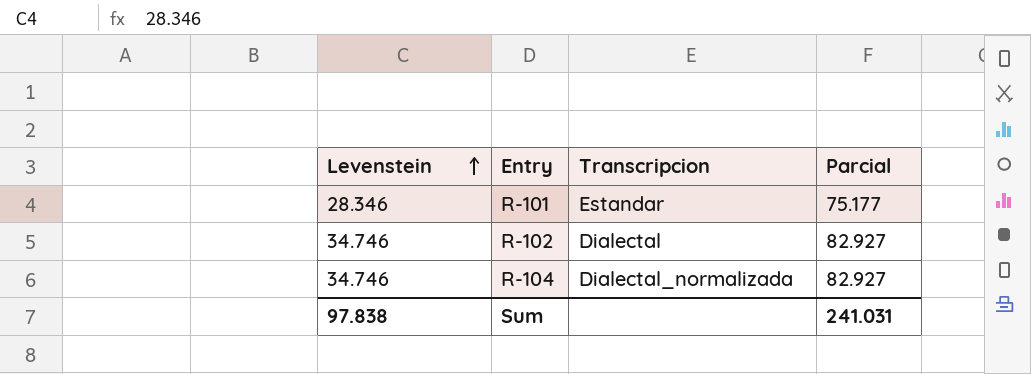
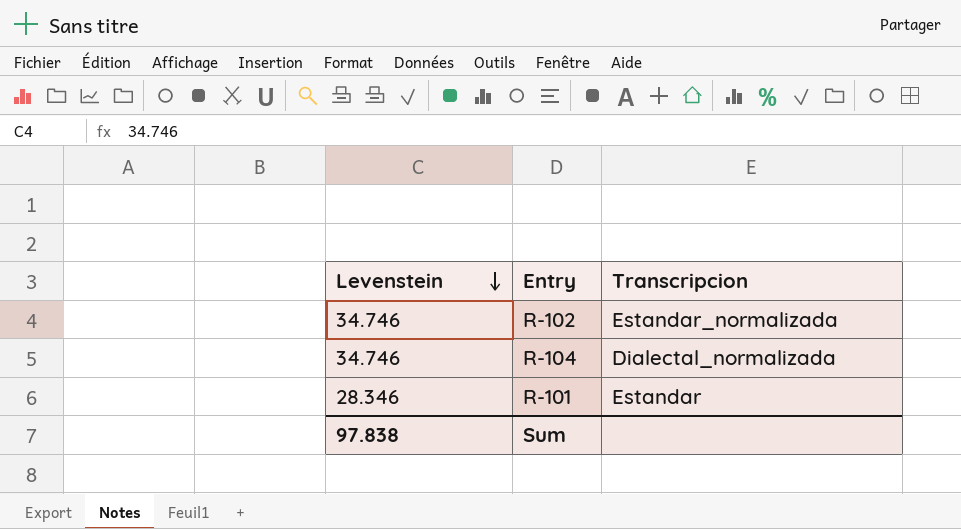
row order: Levenstein ascending -> Levenstein descending
column Parcial | position: 4 -> none
R-102 | Transcripcion: Dialectal -> Estandar_normalizada

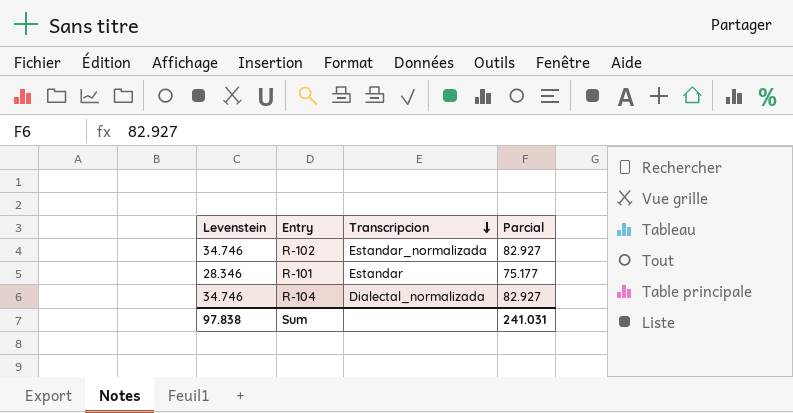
row order: Levenstein descending -> Transcripcion descending
column Parcial | position: none -> 4

